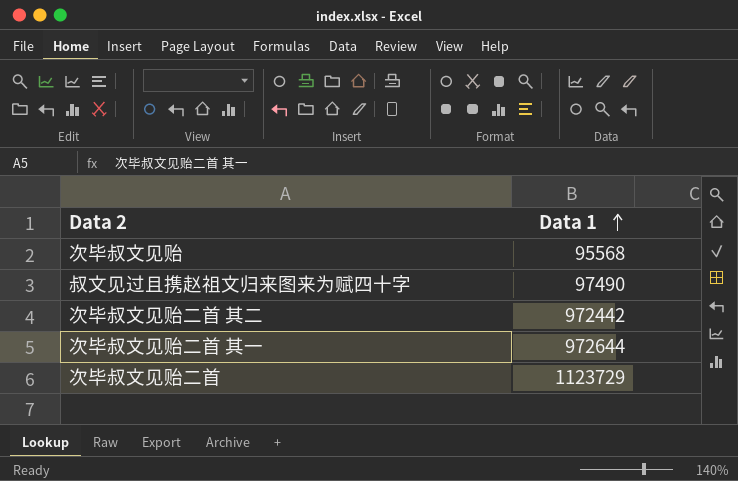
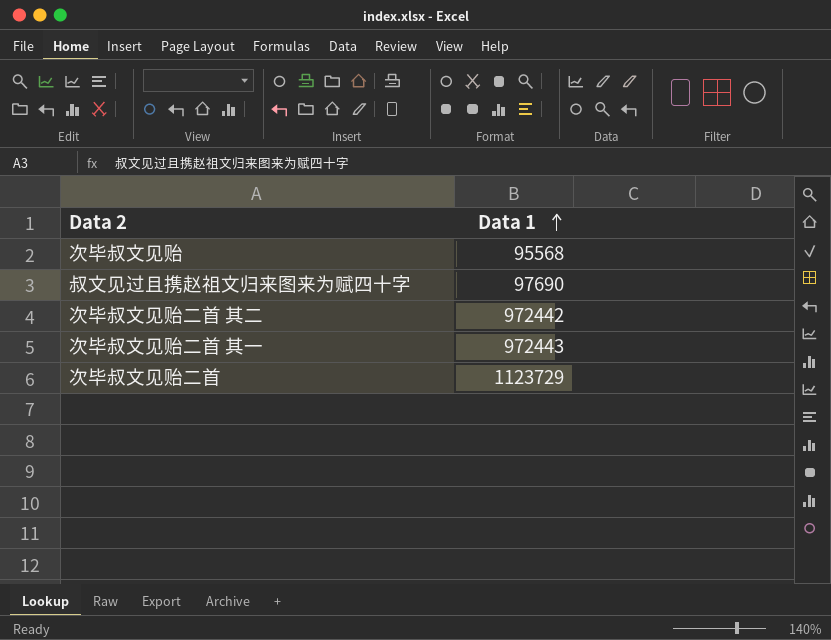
叔文见过且携赵祖文归来图来为赋四十字 | Data 1: 97490 -> 97690
次毕叔文见贻二首 其一 | Data 1: 972644 -> 972443

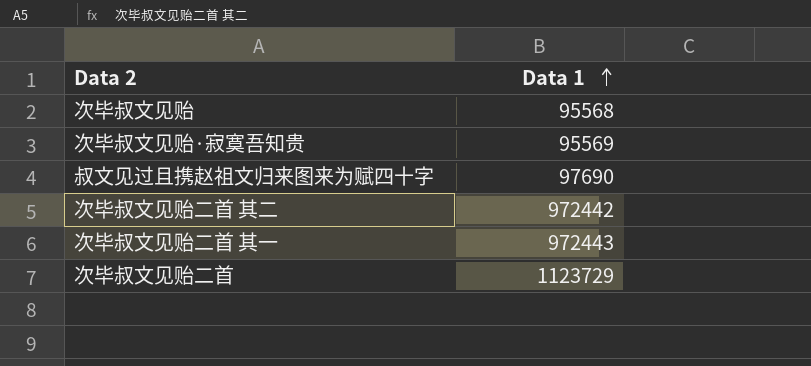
row 次毕叔文见贻·寂寞吾知贵: none -> 95569

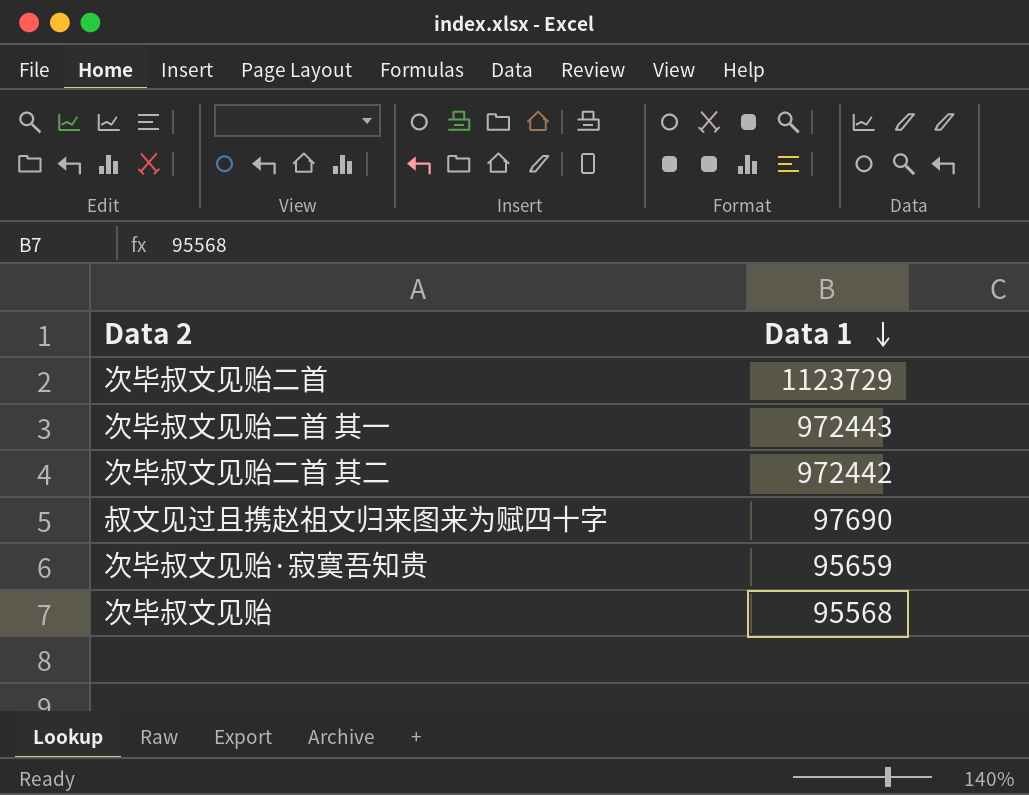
row order: Data 1 ascending -> Data 1 descending
次毕叔文见贻·寂寞吾知贵 | Data 1: 95569 -> 95659

